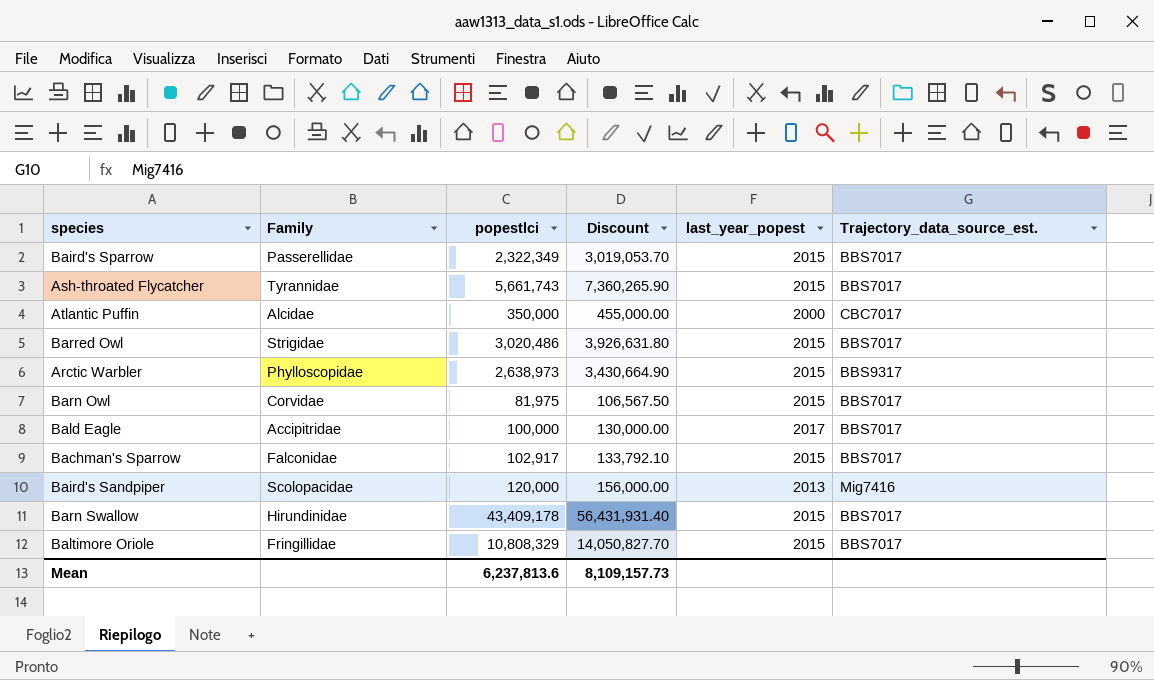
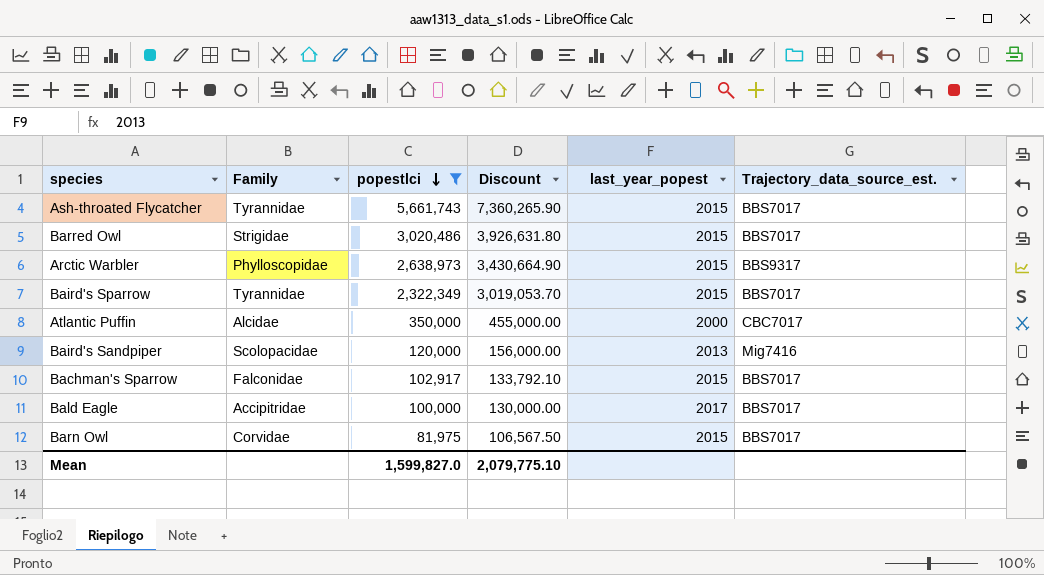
filter: none -> popestlci <= 5,661,743
row order: none -> popestlci descending
Baird's Sparrow | Family: Passerellidae -> Tyrannidae
Mean | popestlci: 6,237,813.6 -> 1,599,827.0
Mean | Discount: 8,109,157.73 -> 2,079,775.10

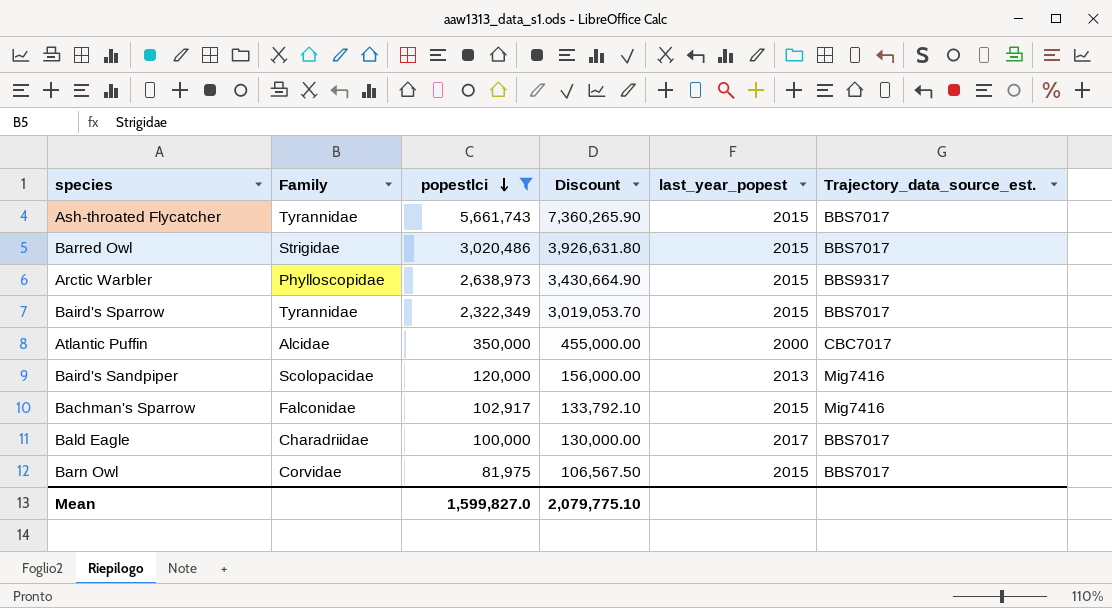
Bachman's Sparrow | Trajectory_data_source_est.: BBS7017 -> Mig7416
Bald Eagle | Family: Accipitridae -> Charadriidae

